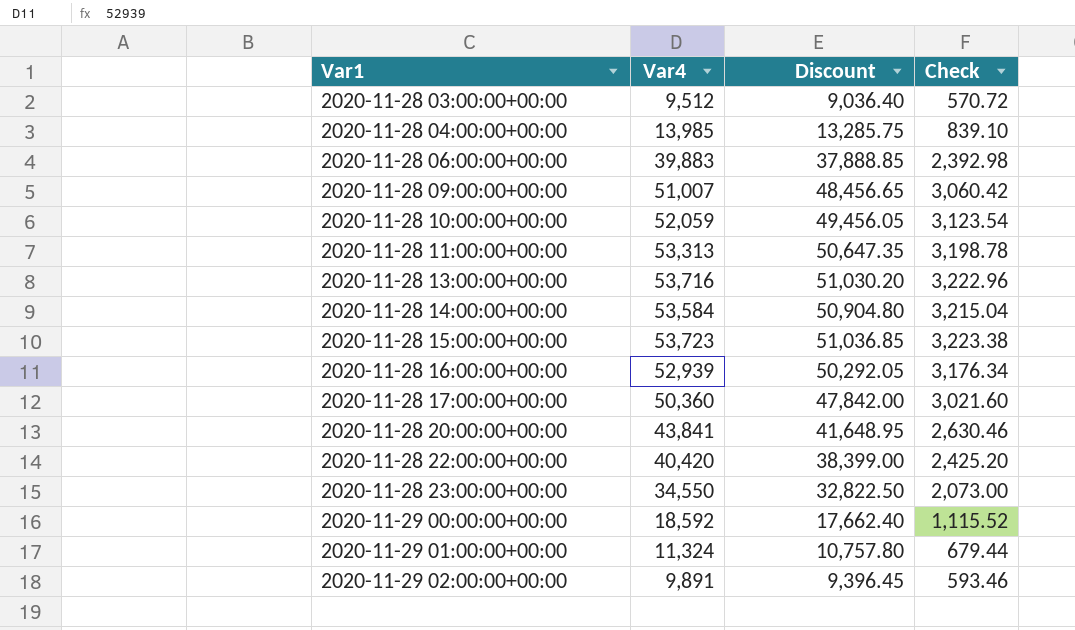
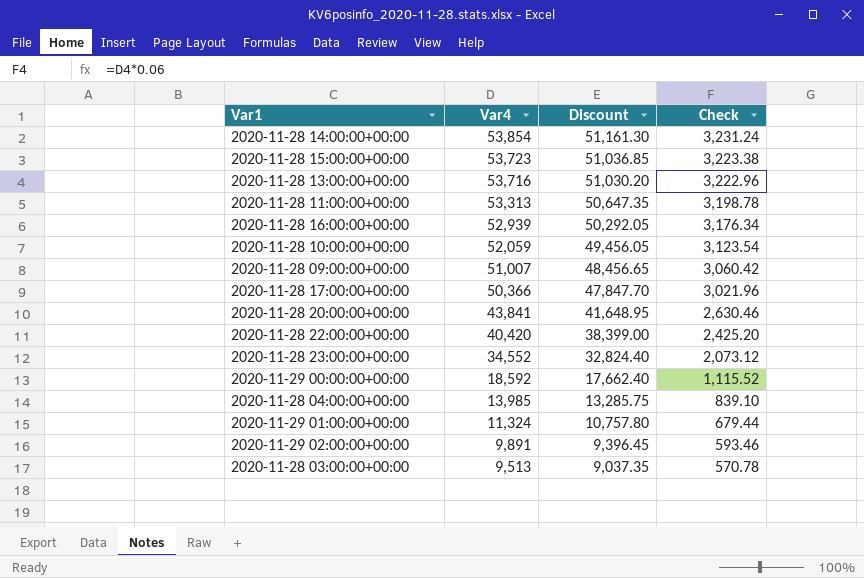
row order: Var1 ascending -> Var4 descending
row 2020-11-28 06:00:00+00:00: 39,883 | 37,888.85 | 2,392.98 -> none
2020-11-28 14:00:00+00:00 | Var4: 53,584 -> 53,854
2020-11-28 14:00:00+00:00 | Discount: 50,904.80 -> 51,161.30
2020-11-28 14:00:00+00:00 | Check: 3,215.04 -> 3,231.24
2020-11-28 17:00:00+00:00 | Var4: 50,360 -> 50,366
2020-11-28 17:00:00+00:00 | Discount: 47,842.00 -> 47,847.70
2020-11-28 17:00:00+00:00 | Check: 3,021.60 -> 3,021.96
2020-11-28 23:00:00+00:00 | Var4: 34,550 -> 34,552
2020-11-28 23:00:00+00:00 | Discount: 32,822.50 -> 32,824.40
2020-11-28 23:00:00+00:00 | Check: 2,073.00 -> 2,073.12
2020-11-28 03:00:00+00:00 | Var4: 9,512 -> 9,513
2020-11-28 03:00:00+00:00 | Discount: 9,036.40 -> 9,037.35
2020-11-28 03:00:00+00:00 | Check: 570.72 -> 570.78

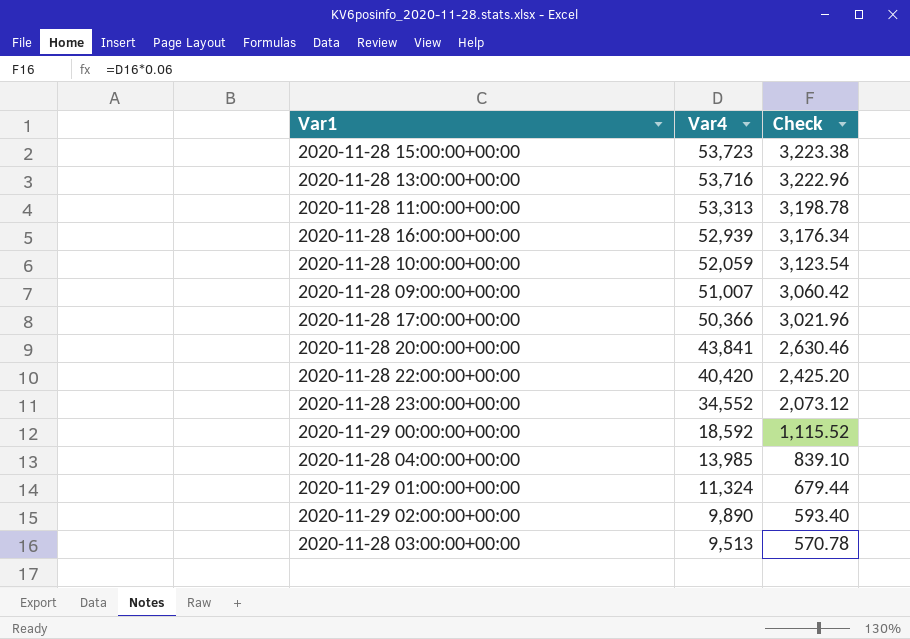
column Discount | formula: [Var4] * 0.95 -> none
row 2020-11-28 14:00:00+00:00: 53,854 | 51,161.30 | 3,231.24 -> none
2020-11-29 02:00:00+00:00 | Var4: 9,891 -> 9,890
2020-11-29 02:00:00+00:00 | Check: 593.46 -> 593.40

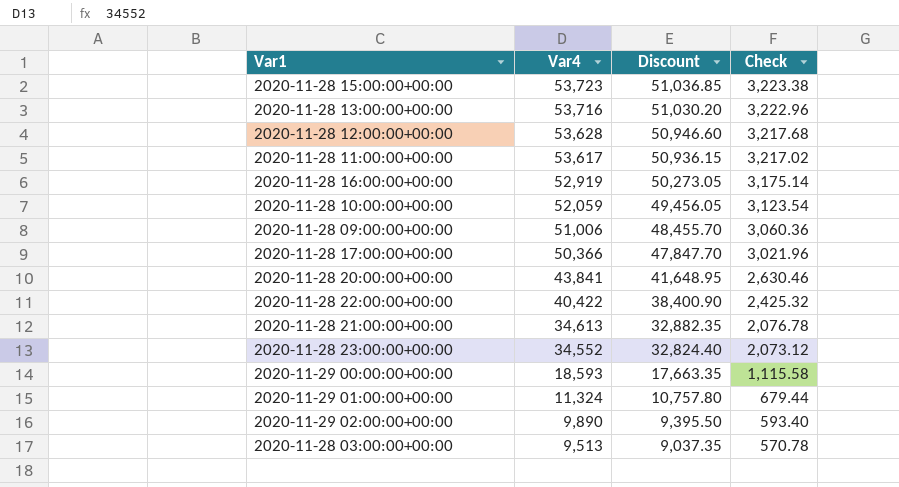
column Discount | formula: none -> [Var4] * 0.95
row 2020-11-28 04:00:00+00:00: 13,985 | 839.10 -> none
row 2020-11-28 12:00:00+00:00: none -> 53,628 | 50,946.60 | 3,217.68
2020-11-28 11:00:00+00:00 | Var4: 53,313 -> 53,617
2020-11-28 11:00:00+00:00 | Check: 3,198.78 -> 3,217.02
2020-11-28 16:00:00+00:00 | Var4: 52,939 -> 52,919
2020-11-28 16:00:00+00:00 | Check: 3,176.34 -> 3,175.14
2020-11-28 09:00:00+00:00 | Var4: 51,007 -> 51,006
2020-11-28 09:00:00+00:00 | Check: 3,060.42 -> 3,060.36
2020-11-28 22:00:00+00:00 | Var4: 40,420 -> 40,422
2020-11-28 22:00:00+00:00 | Check: 2,425.20 -> 2,425.32
row 2020-11-28 21:00:00+00:00: none -> 34,613 | 32,882.35 | 2,076.78
2020-11-29 00:00:00+00:00 | Var4: 18,592 -> 18,593
2020-11-29 00:00:00+00:00 | Check: 1,115.52 -> 1,115.58

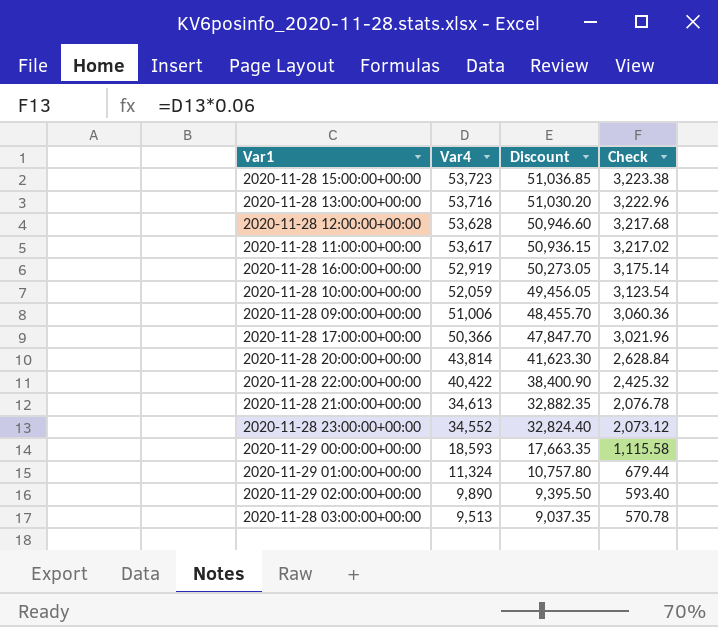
2020-11-28 20:00:00+00:00 | Var4: 43,841 -> 43,814
2020-11-28 20:00:00+00:00 | Discount: 41,648.95 -> 41,623.30
2020-11-28 20:00:00+00:00 | Check: 2,630.46 -> 2,628.84

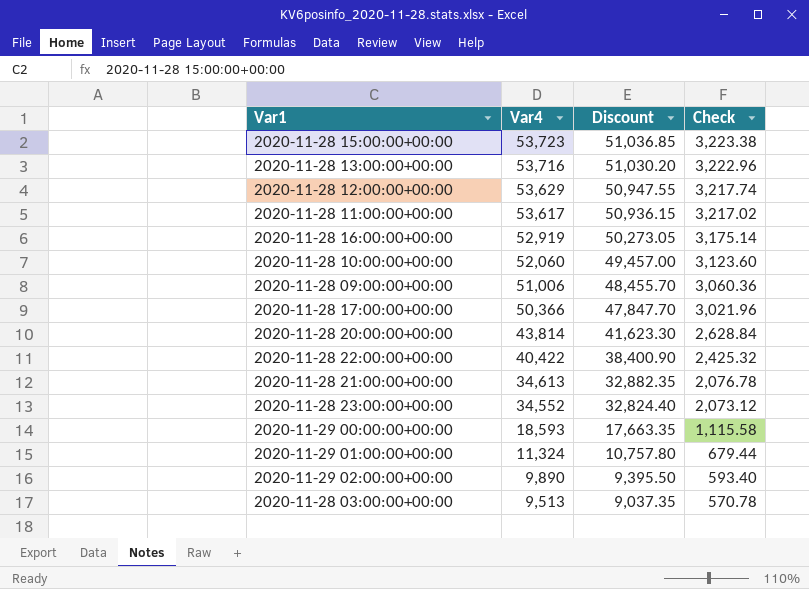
2020-11-28 12:00:00+00:00 | Var4: 53,628 -> 53,629
2020-11-28 12:00:00+00:00 | Discount: 50,946.60 -> 50,947.55
2020-11-28 12:00:00+00:00 | Check: 3,217.68 -> 3,217.74
2020-11-28 10:00:00+00:00 | Var4: 52,059 -> 52,060
2020-11-28 10:00:00+00:00 | Discount: 49,456.05 -> 49,457.00
2020-11-28 10:00:00+00:00 | Check: 3,123.54 -> 3,123.60

